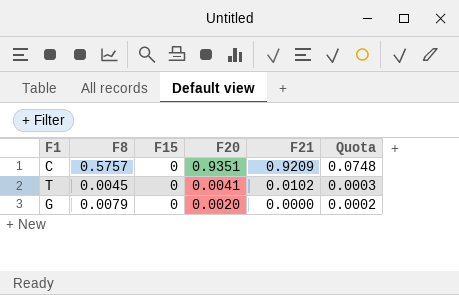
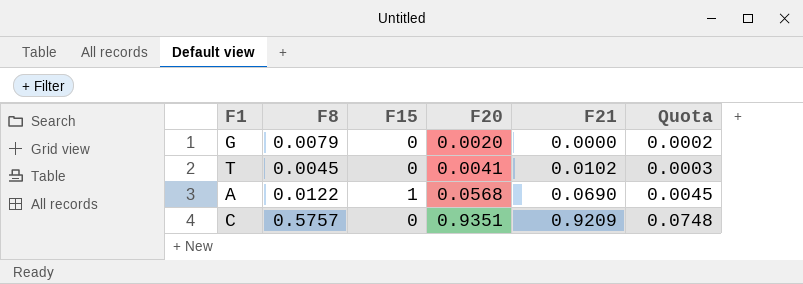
row order: F20 descending -> F20 ascending
row A: none -> 0.0122 | 1 | 0.0568 | 0.0690 | 0.0045

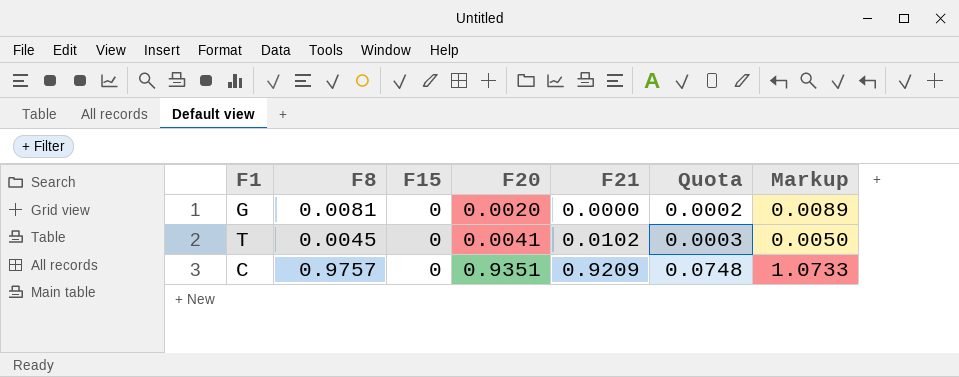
column Markup | formula: none -> [F8] * 1.1
row A: 0.0122 | 1 | 0.0568 | 0.0690 | 0.0045 -> none
G | F8: 0.0079 -> 0.0081
C | F8: 0.5757 -> 0.9757

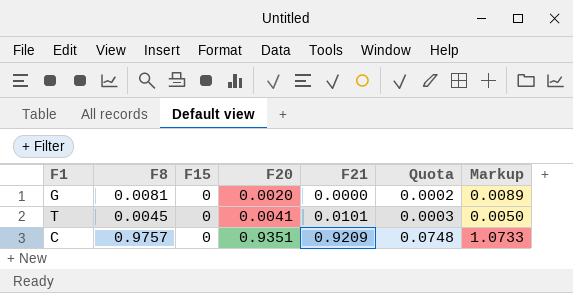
T | F21: 0.0102 -> 0.0101

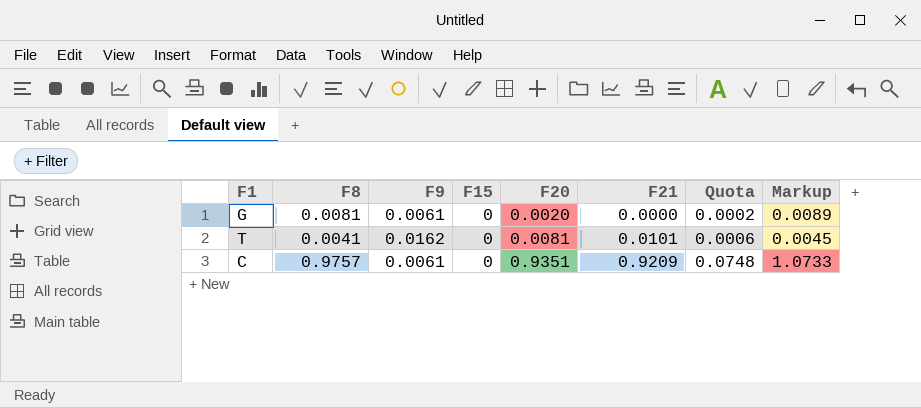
column F9 | position: none -> 3
T | F8: 0.0045 -> 0.0041
T | F20: 0.0041 -> 0.0081
T | Quota: 0.0003 -> 0.0006
T | Markup: 0.0050 -> 0.0045

